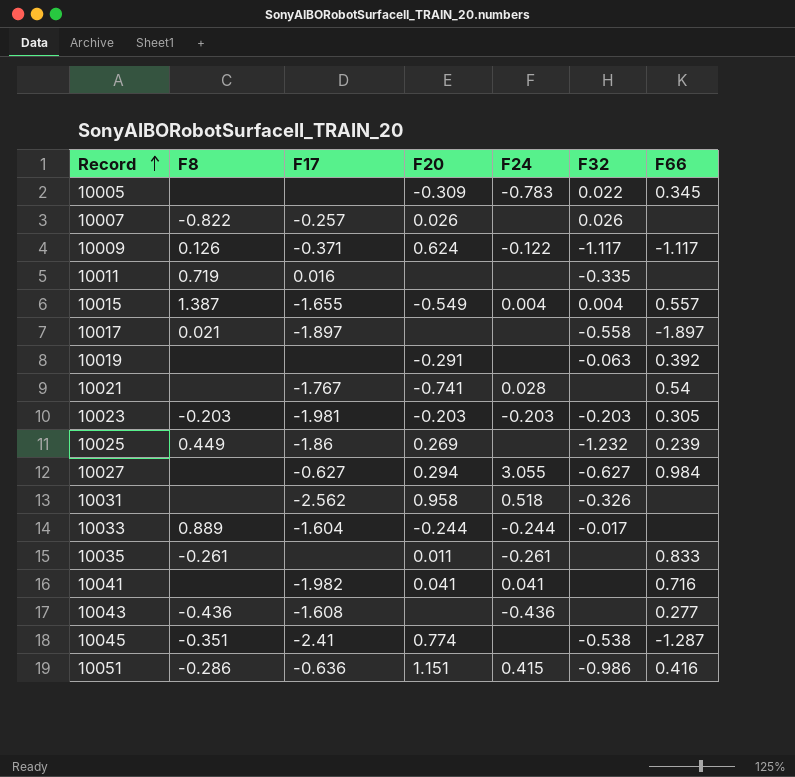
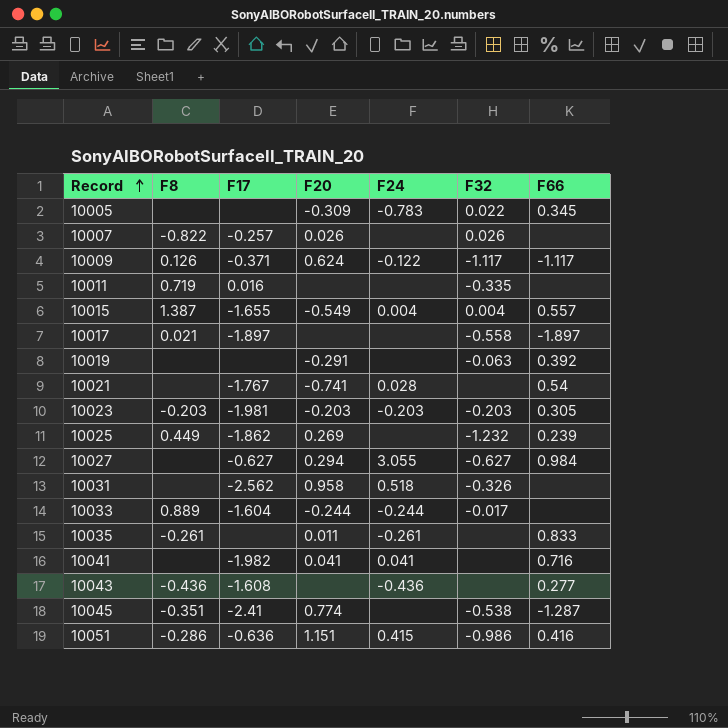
10025 | F17: -1.86 -> -1.862

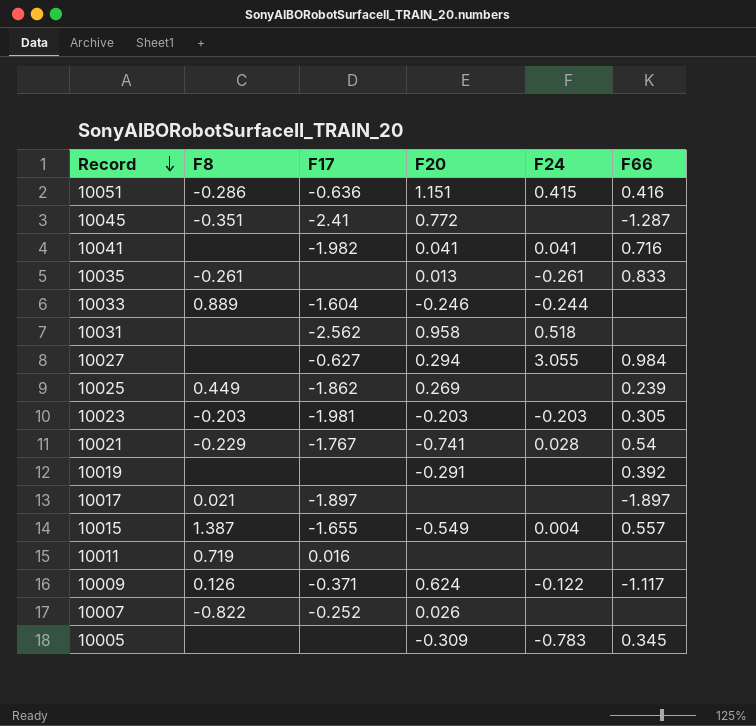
row order: Record ascending -> Record descending
column F32 | position: 6 -> none
row 10043: -0.436 | -1.608 | none | -0.436 | none | 0.277 -> none
10045 | F20: 0.774 -> 0.772
10035 | F20: 0.011 -> 0.013
10033 | F20: -0.244 -> -0.246
10021 | F8: none -> -0.229
10007 | F17: -0.257 -> -0.252

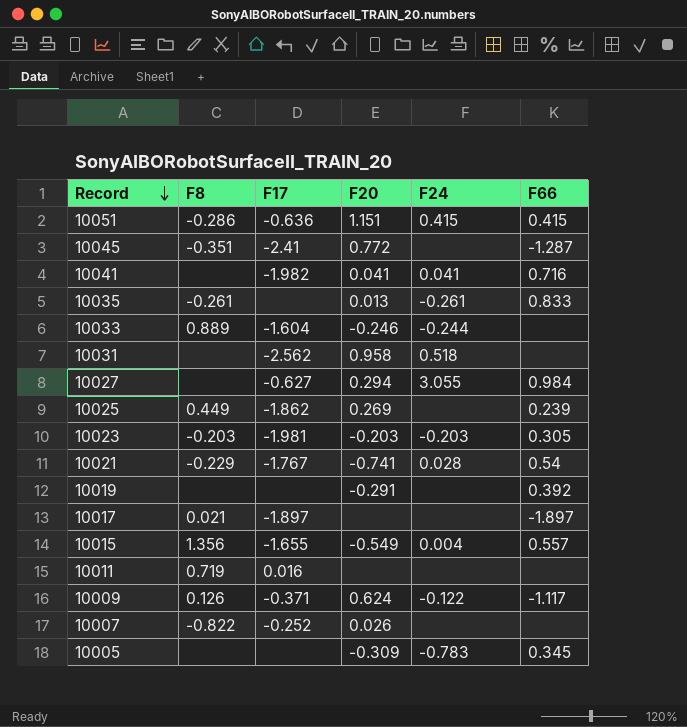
10051 | F66: 0.416 -> 0.415
10015 | F8: 1.387 -> 1.356

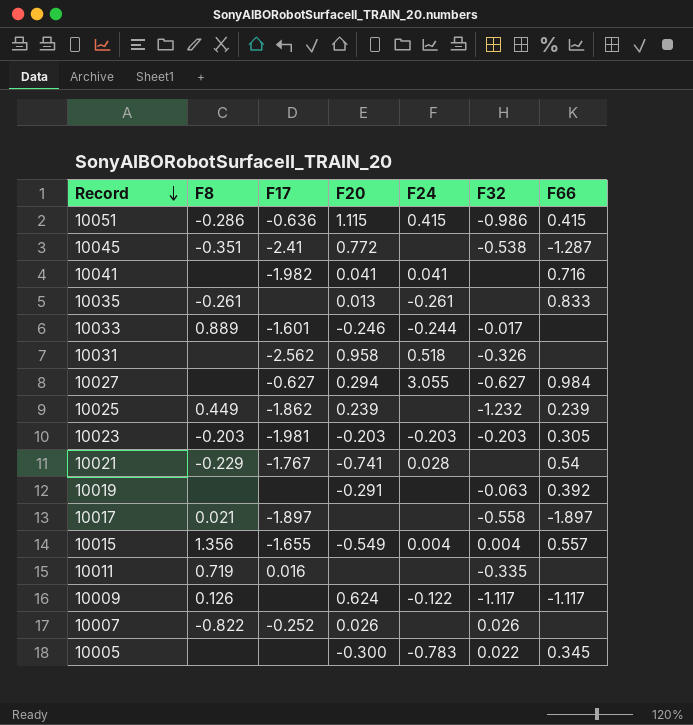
column F32 | position: none -> 6
10051 | F20: 1.151 -> 1.115
10033 | F17: -1.604 -> -1.601
10025 | F20: 0.269 -> 0.239
10009 | F17: -0.371 -> none
10005 | F20: -0.309 -> -0.300

